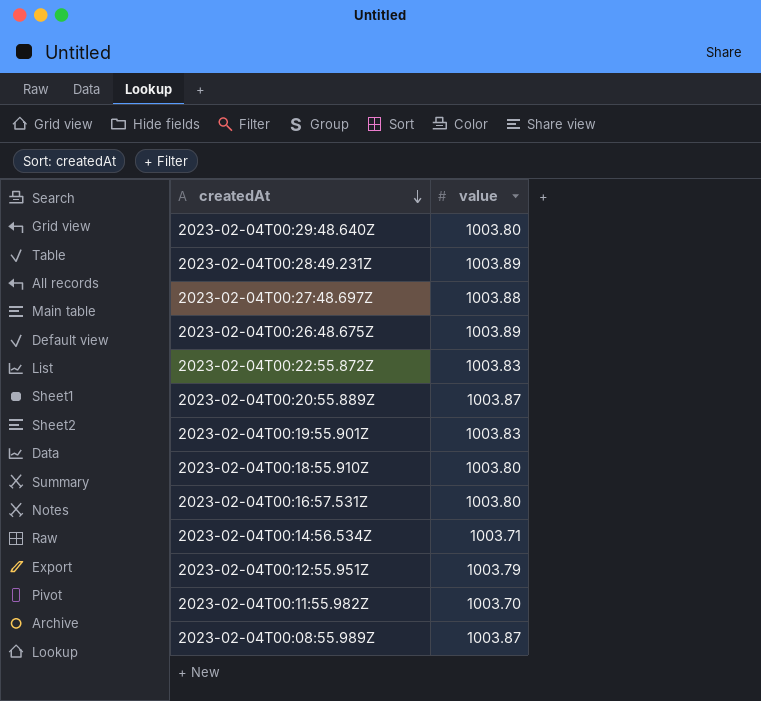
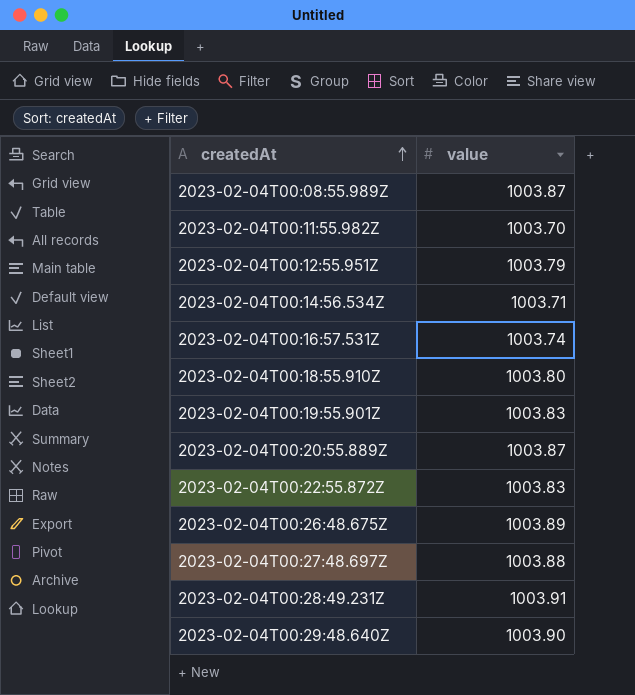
row order: createdAt descending -> createdAt ascending
2023-02-04T00:16:57.531Z | value: 1003.80 -> 1003.74
2023-02-04T00:28:49.231Z | value: 1003.89 -> 1003.91
2023-02-04T00:29:48.640Z | value: 1003.80 -> 1003.90

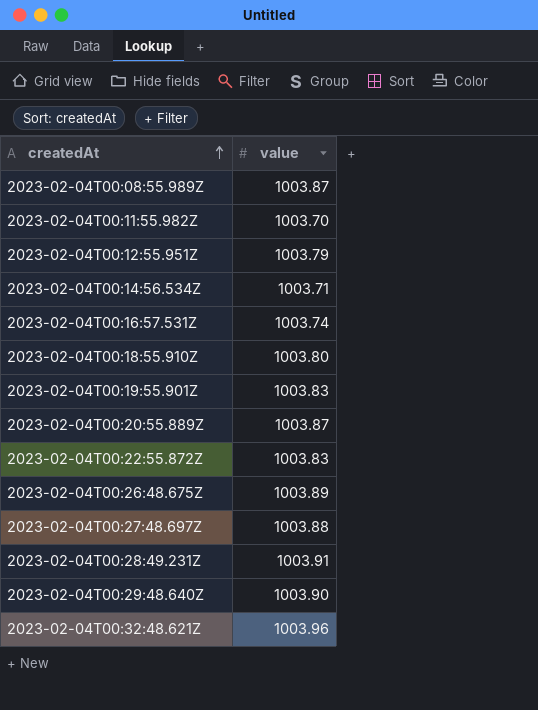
row 2023-02-04T00:32:48.621Z: none -> 1003.96

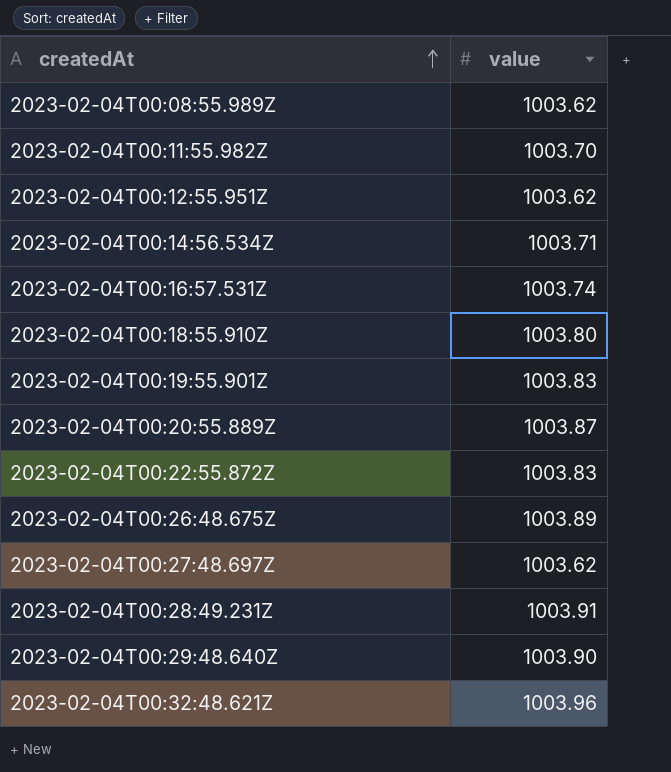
2023-02-04T00:08:55.989Z | value: 1003.87 -> 1003.62
2023-02-04T00:12:55.951Z | value: 1003.79 -> 1003.62
2023-02-04T00:27:48.697Z | value: 1003.88 -> 1003.62

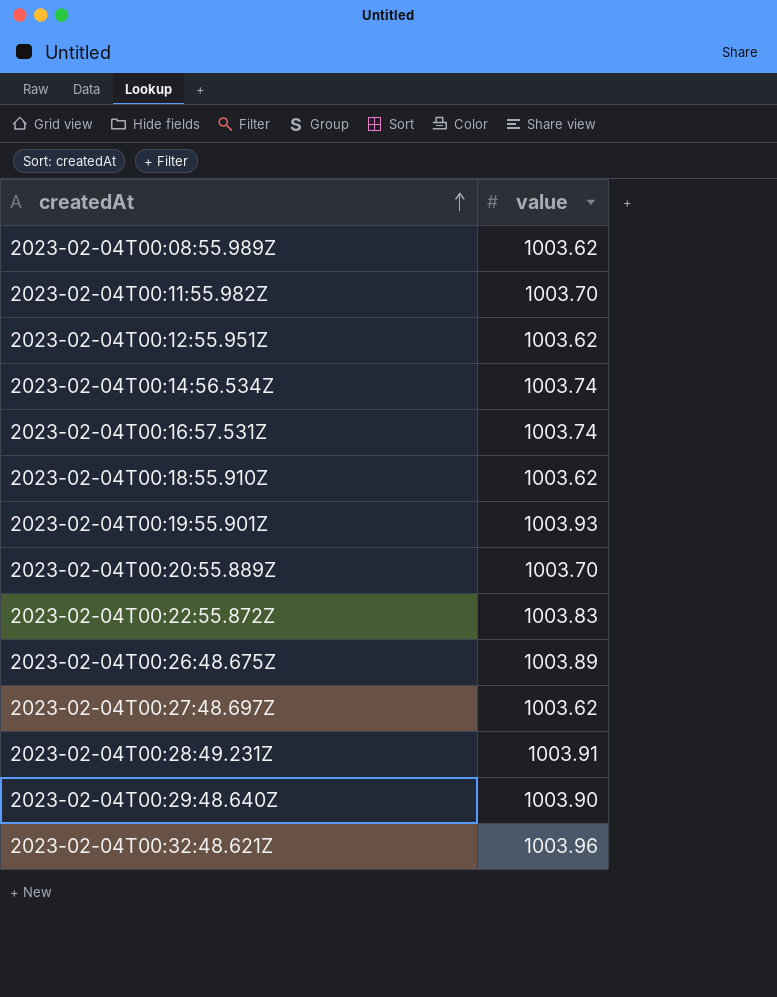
2023-02-04T00:14:56.534Z | value: 1003.71 -> 1003.74
2023-02-04T00:18:55.910Z | value: 1003.80 -> 1003.62
2023-02-04T00:19:55.901Z | value: 1003.83 -> 1003.93
2023-02-04T00:20:55.889Z | value: 1003.87 -> 1003.70

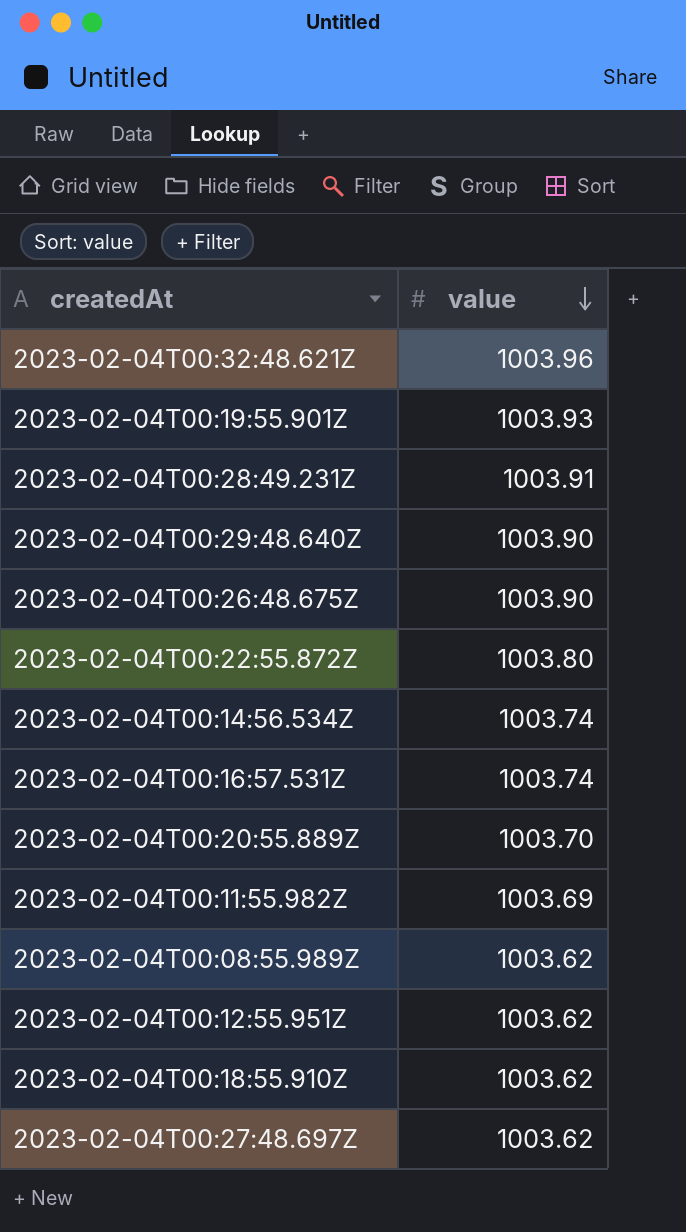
row order: createdAt ascending -> value descending
2023-02-04T00:26:48.675Z | value: 1003.89 -> 1003.90
2023-02-04T00:22:55.872Z | value: 1003.83 -> 1003.80
2023-02-04T00:11:55.982Z | value: 1003.70 -> 1003.69

